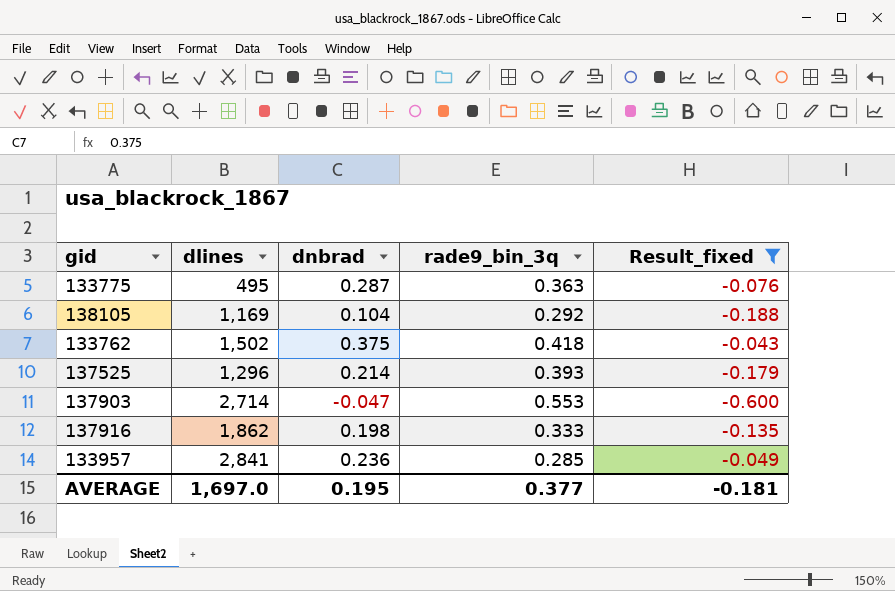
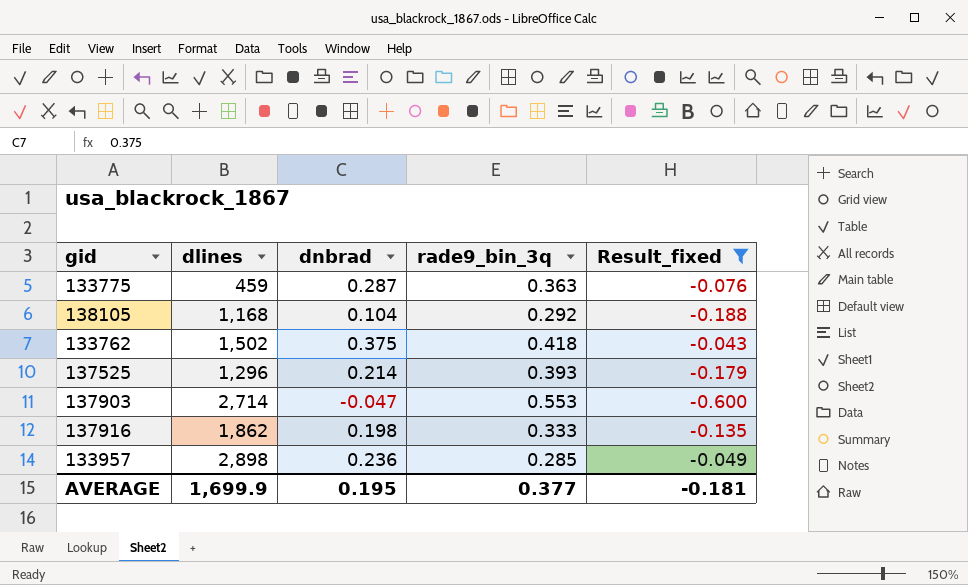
133775 | dlines: 495 -> 459
138105 | dlines: 1,169 -> 1,168
133957 | dlines: 2,841 -> 2,898
AVERAGE | dlines: 1,697.0 -> 1,699.9

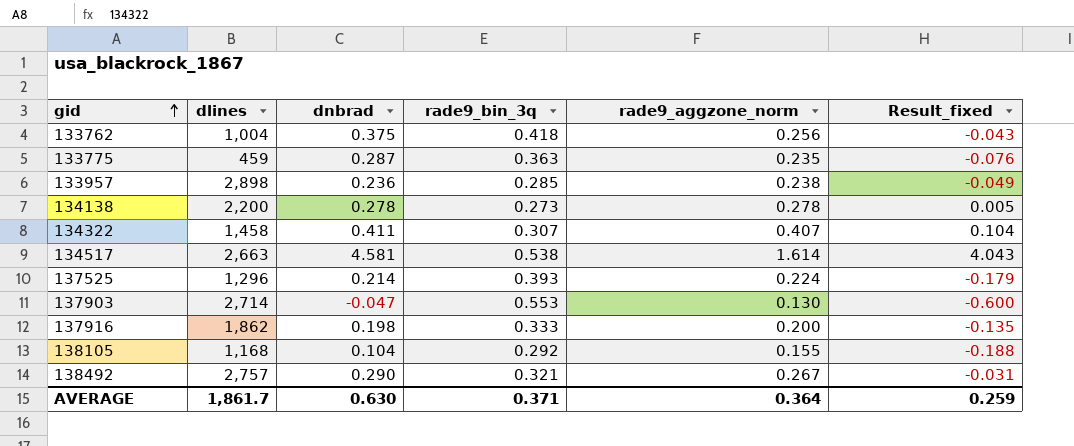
filter: Result_fixed <= -0.043 -> none
row order: none -> gid ascending
column rade9_aggzone_norm | position: none -> 5
133762 | dlines: 1,502 -> 1,004
AVERAGE | dlines: 1,699.9 -> 1,861.7
AVERAGE | dnbrad: 0.195 -> 0.630
AVERAGE | rade9_bin_3q: 0.377 -> 0.371
AVERAGE | Result_fixed: -0.181 -> 0.259

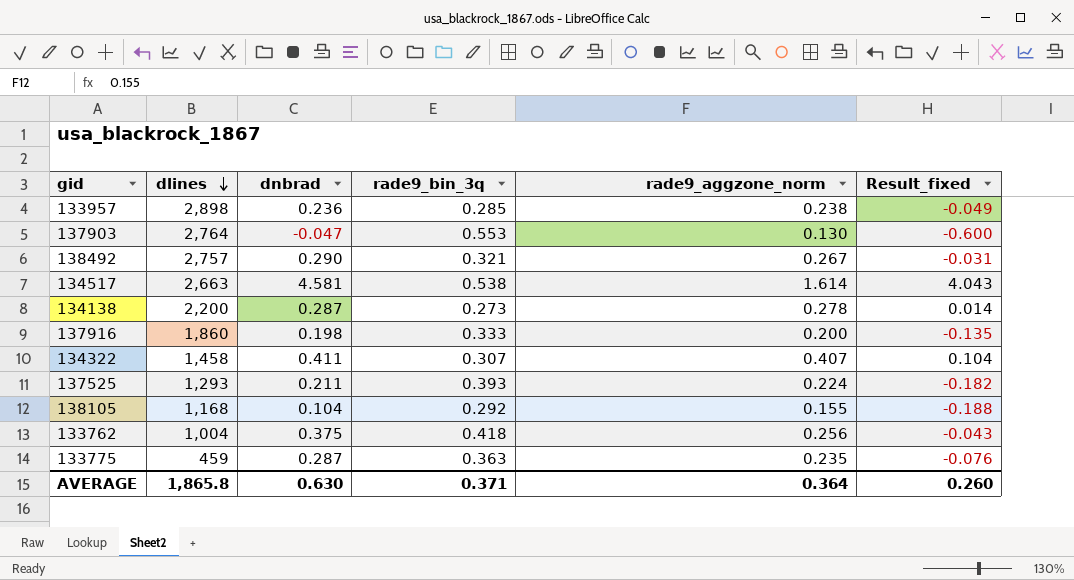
row order: gid ascending -> dlines descending
137903 | dlines: 2,714 -> 2,764
134138 | dnbrad: 0.278 -> 0.287
134138 | Result_fixed: 0.005 -> 0.014
137916 | dlines: 1,862 -> 1,860
137525 | dlines: 1,296 -> 1,293
137525 | dnbrad: 0.214 -> 0.211
137525 | Result_fixed: -0.179 -> -0.182
AVERAGE | dlines: 1,861.7 -> 1,865.8
AVERAGE | Result_fixed: 0.259 -> 0.260

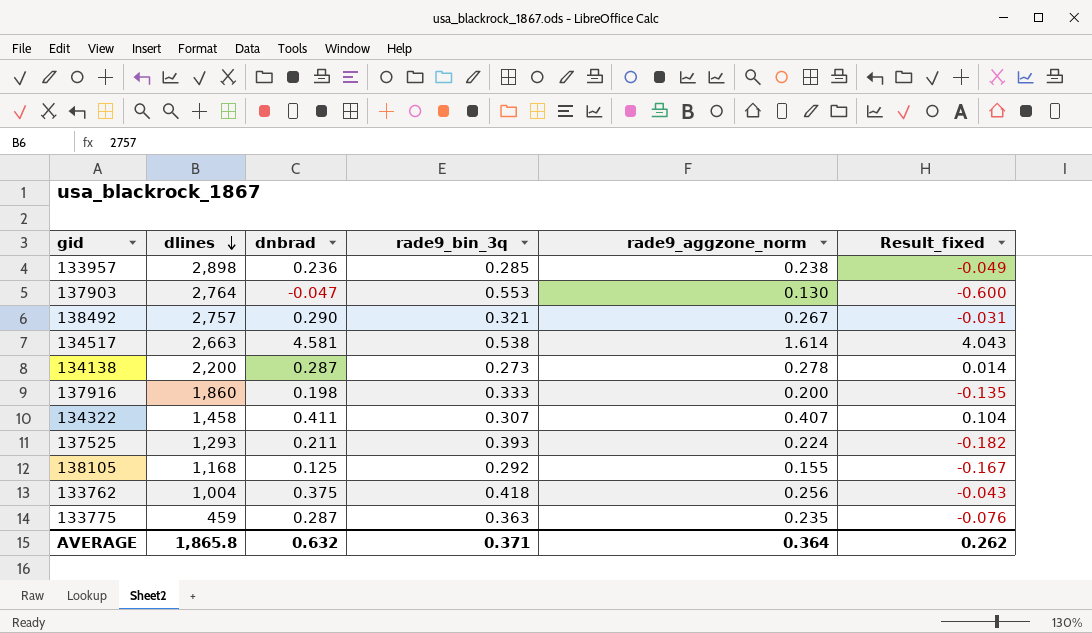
138105 | dnbrad: 0.104 -> 0.125
138105 | Result_fixed: -0.188 -> -0.167
AVERAGE | dnbrad: 0.630 -> 0.632
AVERAGE | Result_fixed: 0.260 -> 0.262

